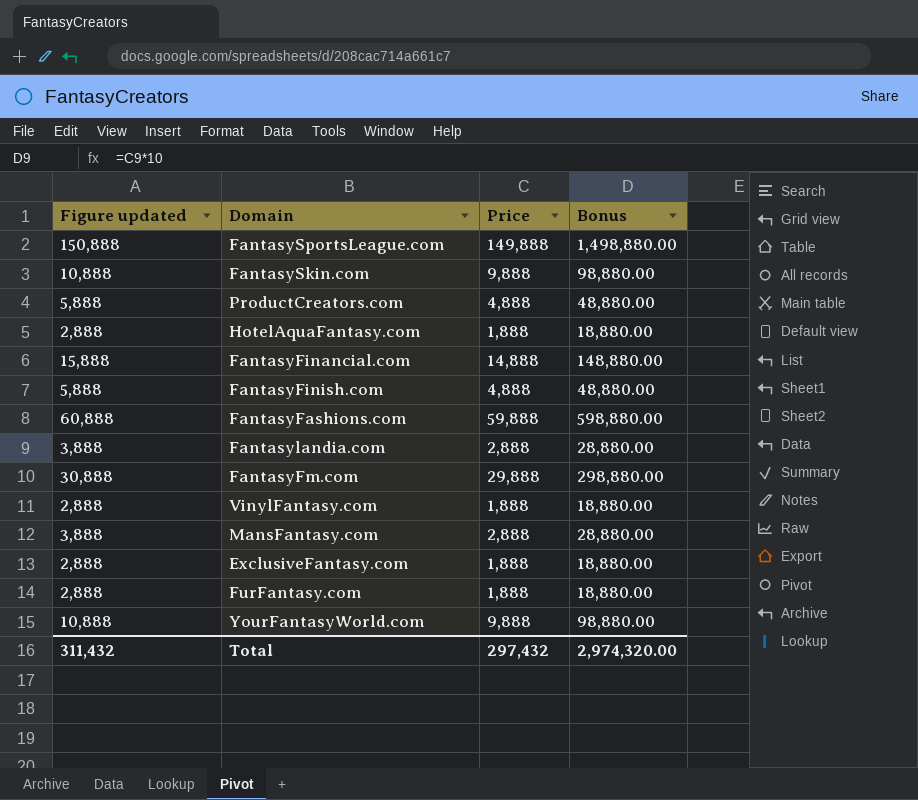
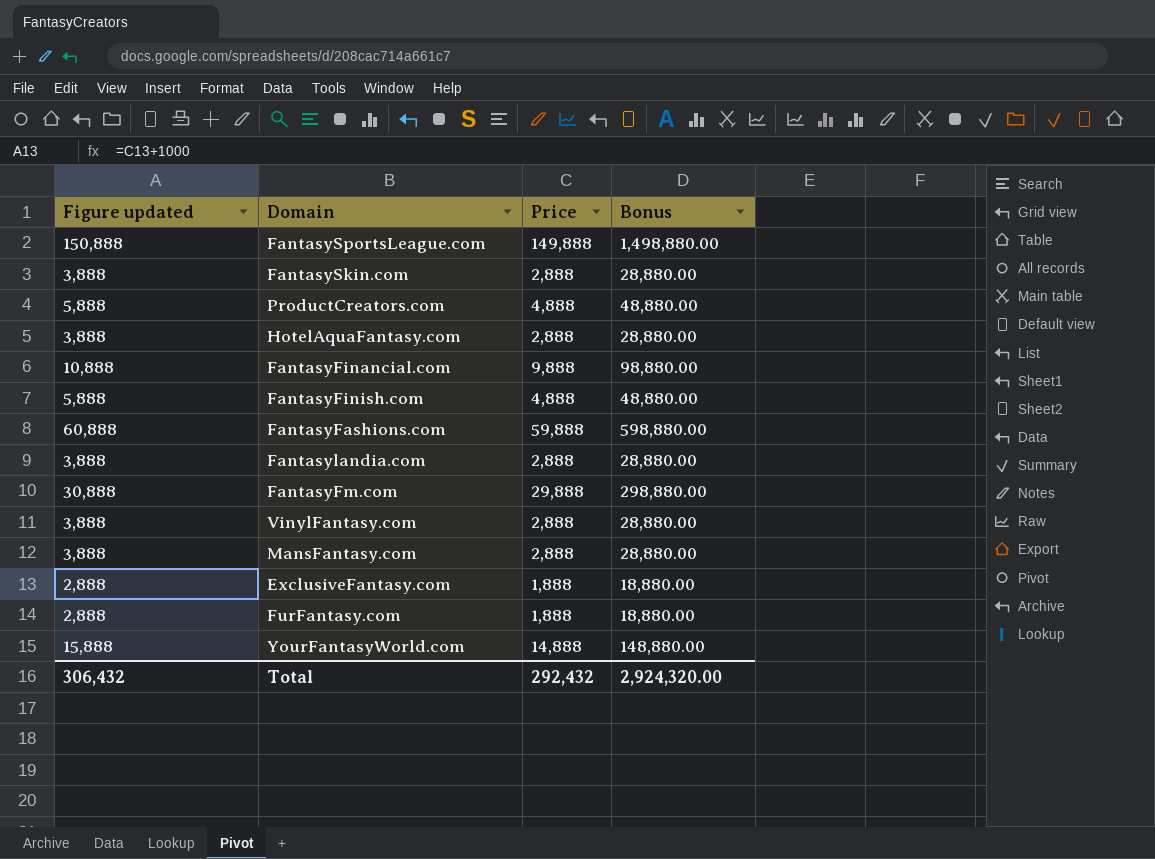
FantasySkin.com | Figure updated: 10,888 -> 3,888
FantasySkin.com | Price: 9,888 -> 2,888
FantasySkin.com | Bonus: 98,880.00 -> 28,880.00
HotelAquaFantasy.com | Figure updated: 2,888 -> 3,888
HotelAquaFantasy.com | Price: 1,888 -> 2,888
HotelAquaFantasy.com | Bonus: 18,880.00 -> 28,880.00
FantasyFinancial.com | Figure updated: 15,888 -> 10,888
FantasyFinancial.com | Price: 14,888 -> 9,888
FantasyFinancial.com | Bonus: 148,880.00 -> 98,880.00
VinylFantasy.com | Figure updated: 2,888 -> 3,888
VinylFantasy.com | Price: 1,888 -> 2,888
VinylFantasy.com | Bonus: 18,880.00 -> 28,880.00
YourFantasyWorld.com | Figure updated: 10,888 -> 15,888
YourFantasyWorld.com | Price: 9,888 -> 14,888
YourFantasyWorld.com | Bonus: 98,880.00 -> 148,880.00
Total | Figure updated: 311,432 -> 306,432
Total | Price: 297,432 -> 292,432
Total | Bonus: 2,974,320.00 -> 2,924,320.00

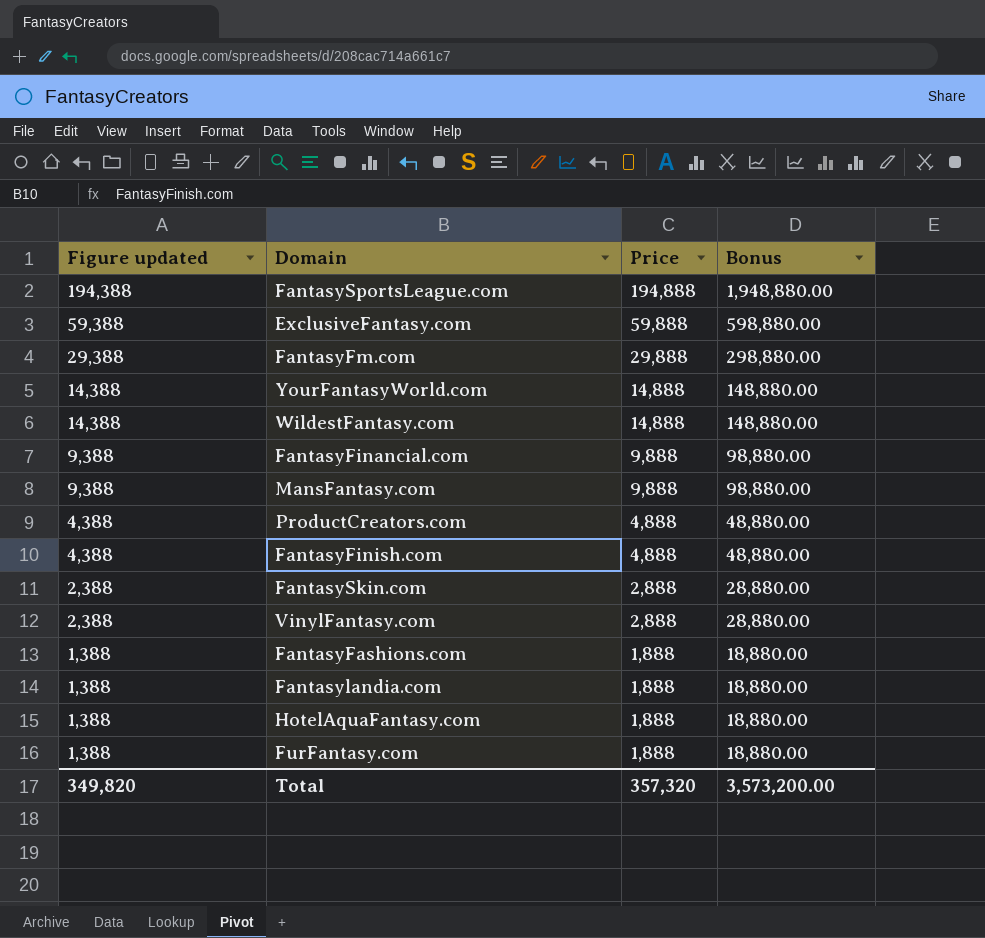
row order: none -> Figure updated descending
column Figure updated | formula: [Price] + 1000 -> [Price] - 500
FantasySportsLeague.com | Price: 149,888 -> 194,888
FantasySportsLeague.com | Bonus: 1,498,880.00 -> 1,948,880.00
ExclusiveFantasy.com | Price: 1,888 -> 59,888
ExclusiveFantasy.com | Bonus: 18,880.00 -> 598,880.00
row WildestFantasy.com: none -> 14,388 | 14,888 | 148,880.00
MansFantasy.com | Price: 2,888 -> 9,888
MansFantasy.com | Bonus: 28,880.00 -> 98,880.00
FantasyFashions.com | Price: 59,888 -> 1,888
FantasyFashions.com | Bonus: 598,880.00 -> 18,880.00
Fantasylandia.com | Price: 2,888 -> 1,888
Fantasylandia.com | Bonus: 28,880.00 -> 18,880.00
HotelAquaFantasy.com | Price: 2,888 -> 1,888
HotelAquaFantasy.com | Bonus: 28,880.00 -> 18,880.00
Total | Figure updated: 306,432 -> 349,820
Total | Price: 292,432 -> 357,320
Total | Bonus: 2,924,320.00 -> 3,573,200.00

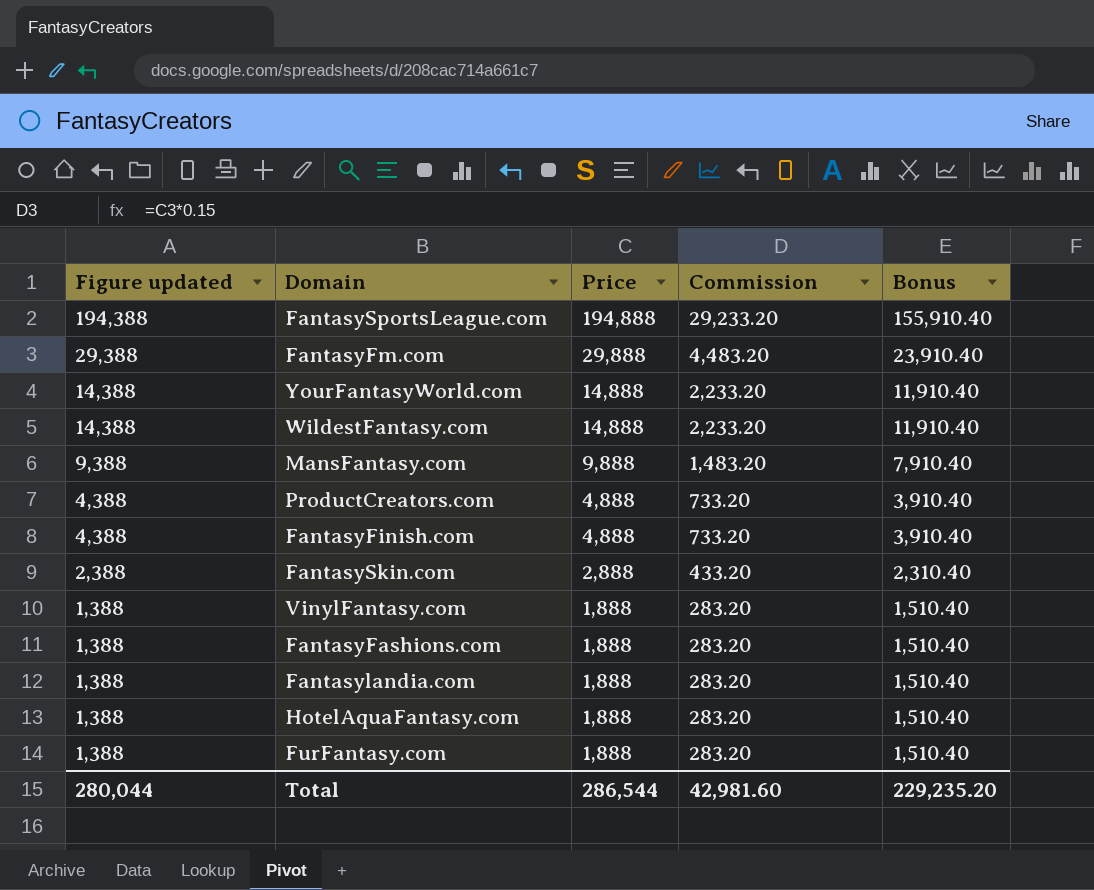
column Commission | formula: none -> [Price] * 0.15
column Bonus | formula: [Price] * 10 -> [Price] * 0.8
row ExclusiveFantasy.com: 59,388 | 59,888 | 598,880.00 -> none
row FantasyFinancial.com: 9,388 | 9,888 | 98,880.00 -> none
VinylFantasy.com | Figure updated: 2,388 -> 1,388
VinylFantasy.com | Price: 2,888 -> 1,888
Total | Figure updated: 349,820 -> 280,044
Total | Price: 357,320 -> 286,544
Total | Bonus: 3,573,200.00 -> 229,235.20

